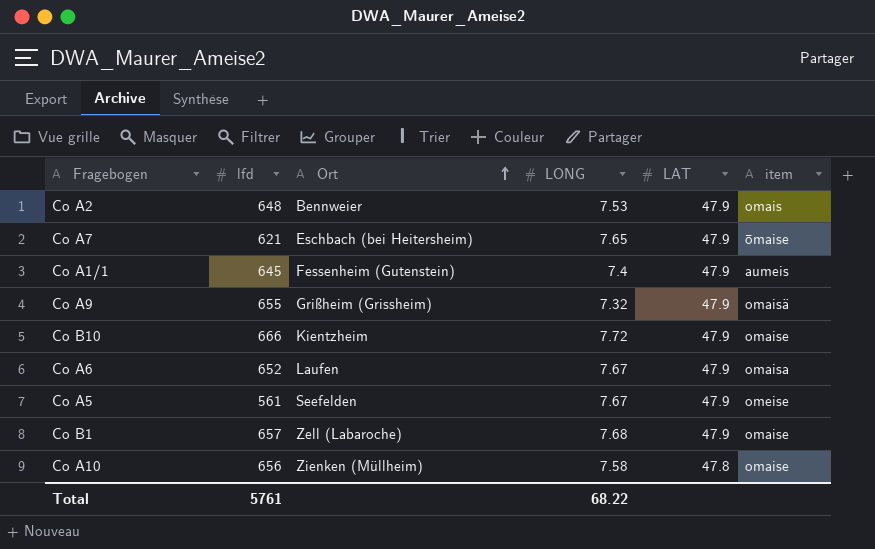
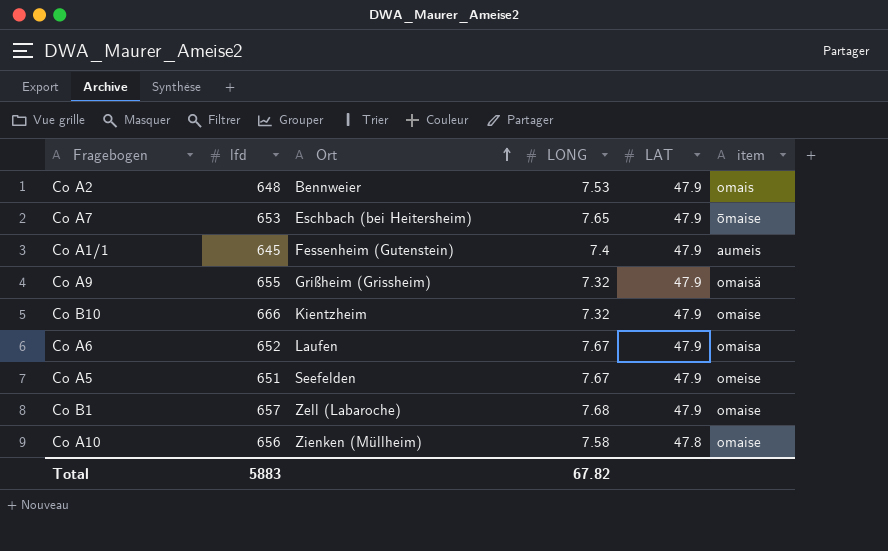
Co A7 | lfd: 621 -> 653
Co B10 | LONG: 7.72 -> 7.32
Co A5 | lfd: 561 -> 651
Total | lfd: 5761 -> 5883
Total | LONG: 68.22 -> 67.82

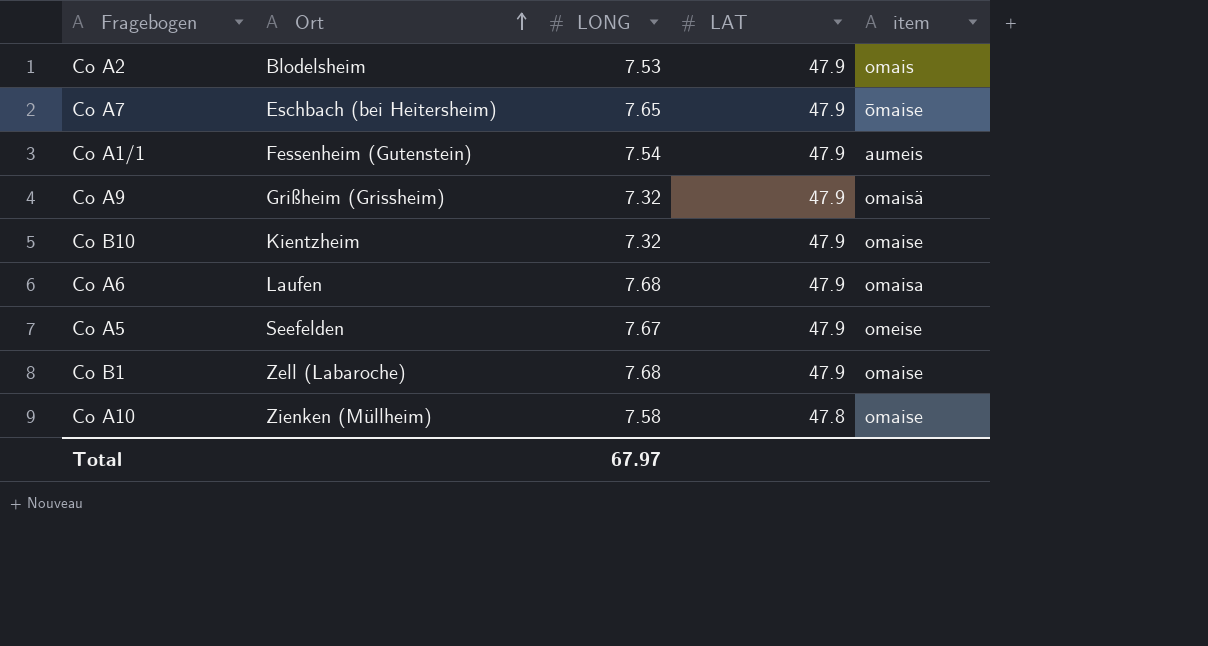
column lfd | position: 2 -> none
Co A2 | Ort: Bennweier -> Blodelsheim
Co A1/1 | LONG: 7.4 -> 7.54
Co A6 | LONG: 7.67 -> 7.68
Total | LONG: 67.82 -> 67.97

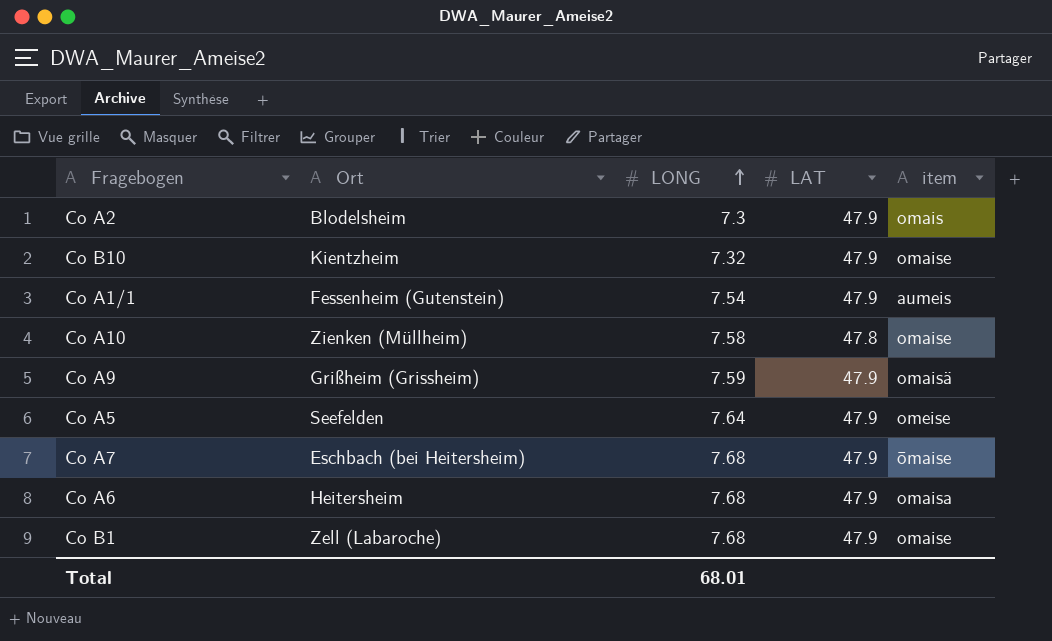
row order: Ort ascending -> LONG ascending
Co A2 | LONG: 7.53 -> 7.3
Co A9 | LONG: 7.32 -> 7.59
Co A5 | LONG: 7.67 -> 7.64
Co A7 | LONG: 7.65 -> 7.68
Co A6 | Ort: Laufen -> Heitersheim
Total | LONG: 67.97 -> 68.01

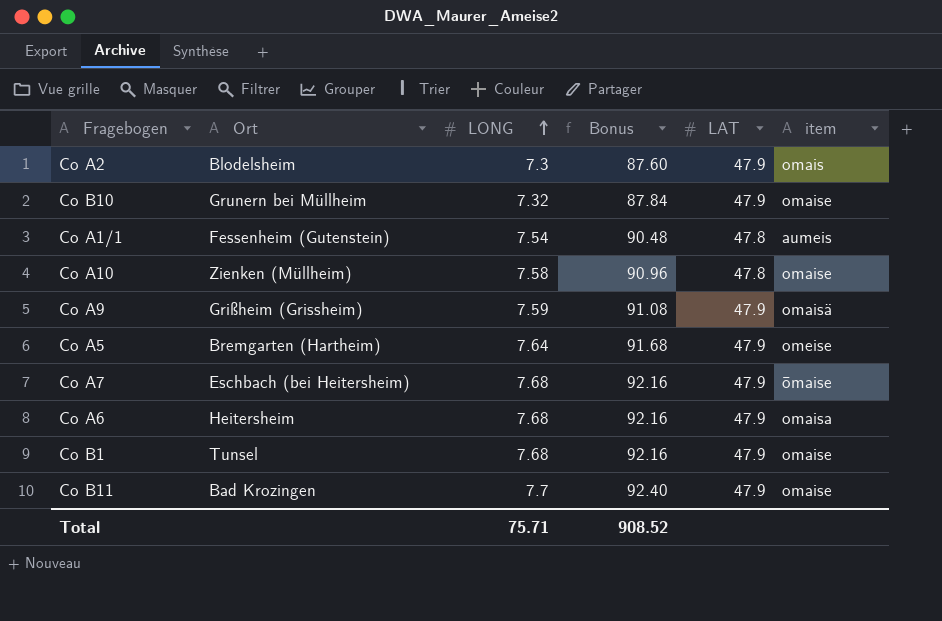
column Bonus | formula: none -> [LONG] * 12
Co B10 | Ort: Kientzheim -> Grunern bei Müllheim
Co A1/1 | LAT: 47.9 -> 47.8
Co A5 | Ort: Seefelden -> Bremgarten (Hartheim)
Co B1 | Ort: Zell (Labaroche) -> Tunsel
row Co B11: none -> Bad Krozingen | 7.7 | 92.40 | 47.9 | omaise
Total | LONG: 68.01 -> 75.71

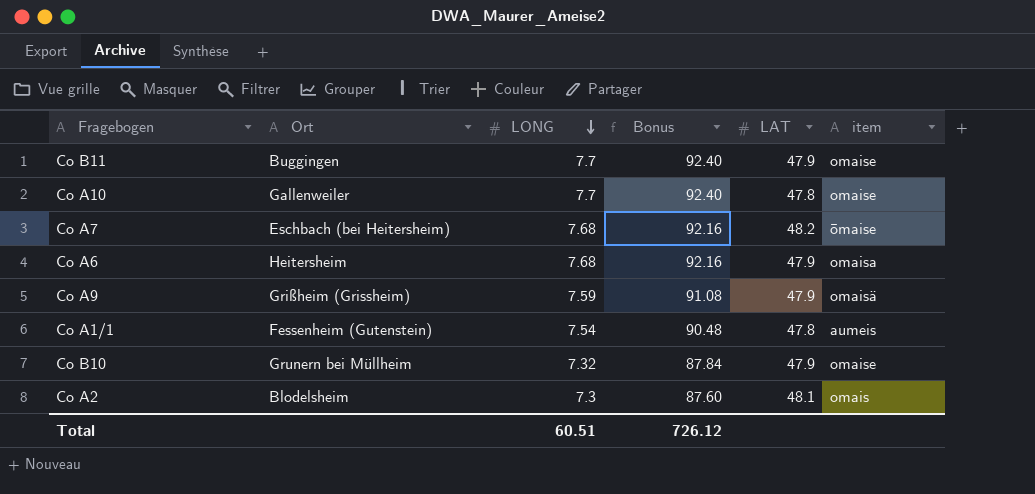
row order: LONG ascending -> LONG descending
row Co A5: Bremgarten (Hartheim) | 7.64 | 91.68 | 47.9 | omeise -> none
row Co B1: Tunsel | 7.68 | 92.16 | 47.9 | omaise -> none
Co B11 | Ort: Bad Krozingen -> Buggingen
Co A10 | Ort: Zienken (Müllheim) -> Gallenweiler
Co A10 | LONG: 7.58 -> 7.7
Co A10 | Bonus: 90.96 -> 92.40
Co A7 | LAT: 47.9 -> 48.2
Co A2 | LAT: 47.9 -> 48.1
Total | LONG: 75.71 -> 60.51
Total | Bonus: 908.52 -> 726.12

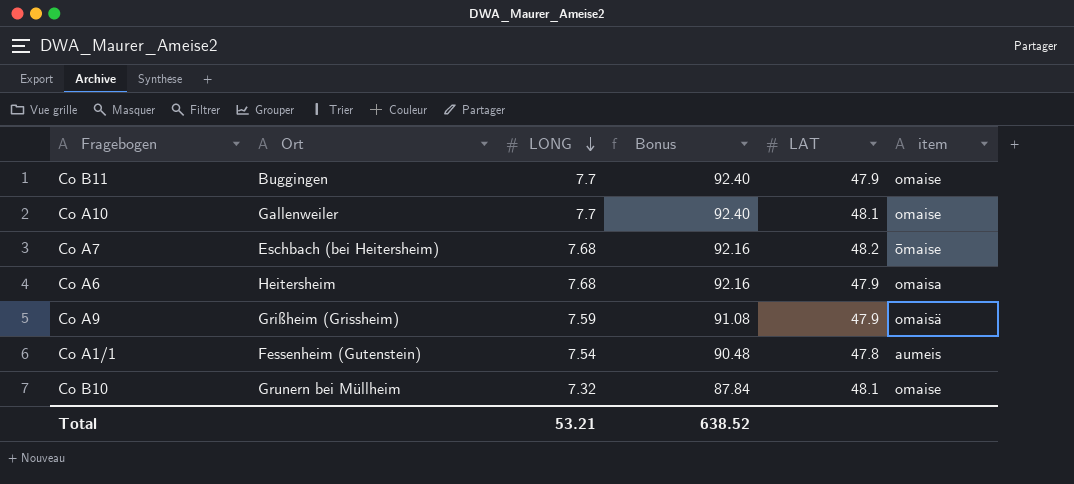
row Co A2: Blodelsheim | 7.3 | 87.60 | 48.1 | omais -> none
Co A10 | LAT: 47.8 -> 48.1
Co B10 | LAT: 47.9 -> 48.1
Total | LONG: 60.51 -> 53.21
Total | Bonus: 726.12 -> 638.52

